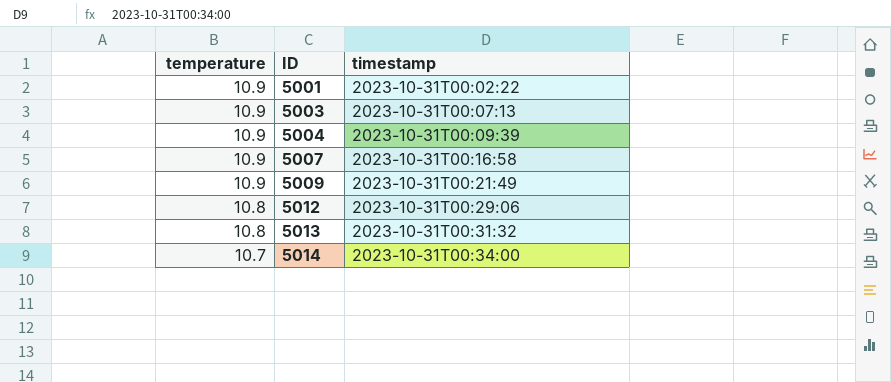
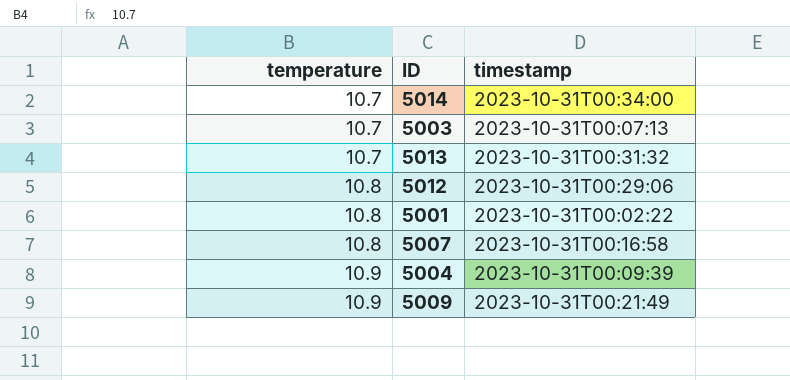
row order: temperature descending -> temperature ascending
5003 | temperature: 10.9 -> 10.7
5013 | temperature: 10.8 -> 10.7
5001 | temperature: 10.9 -> 10.8
5007 | temperature: 10.9 -> 10.8

